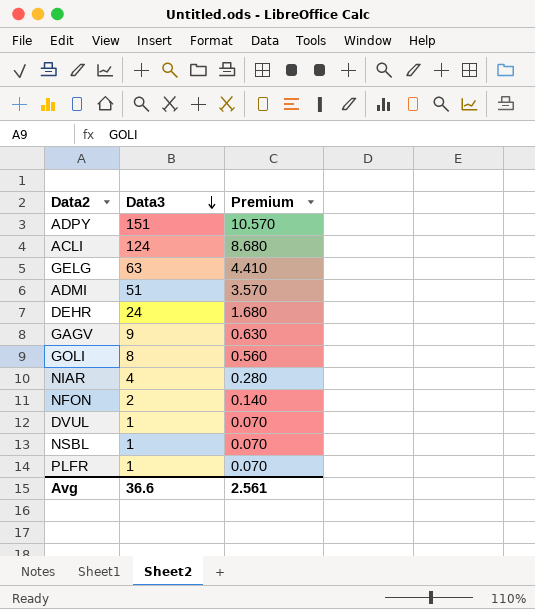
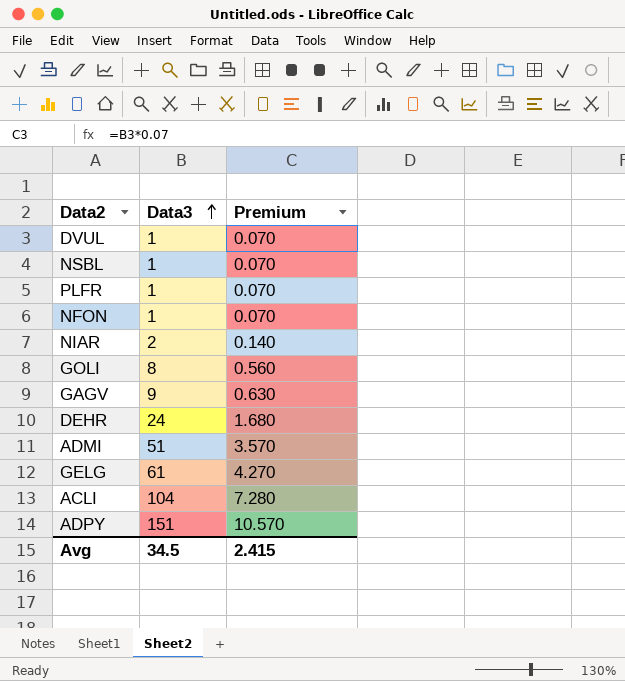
row order: Data3 descending -> Data3 ascending
NFON | Data3: 2 -> 1
NFON | Premium: 0.140 -> 0.070
NIAR | Data3: 4 -> 2
NIAR | Premium: 0.280 -> 0.140
GELG | Data3: 63 -> 61
GELG | Premium: 4.410 -> 4.270
ACLI | Data3: 124 -> 104
ACLI | Premium: 8.680 -> 7.280
Avg | Data3: 36.6 -> 34.5
Avg | Premium: 2.561 -> 2.415

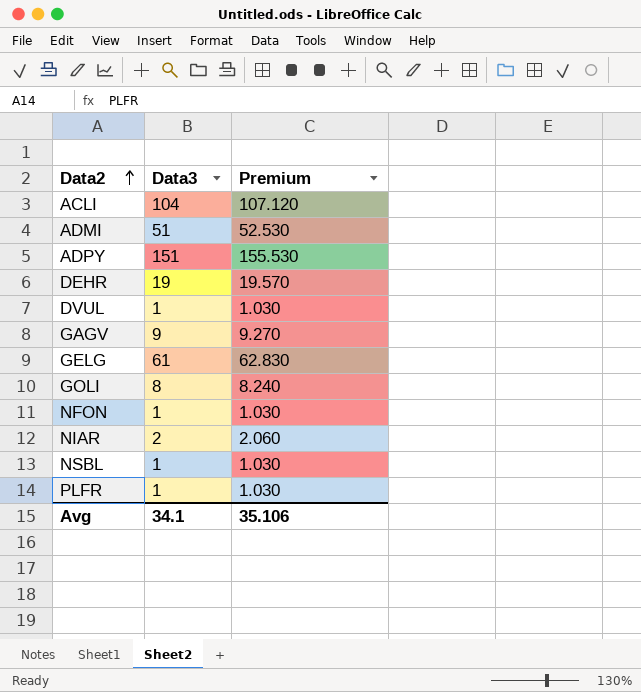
row order: Data3 ascending -> Data2 ascending
column Premium | formula: [Data3] * 0.07 -> [Data3] * 1.03
DEHR | Data3: 24 -> 19
Avg | Data3: 34.5 -> 34.1
Avg | Premium: 2.415 -> 35.106

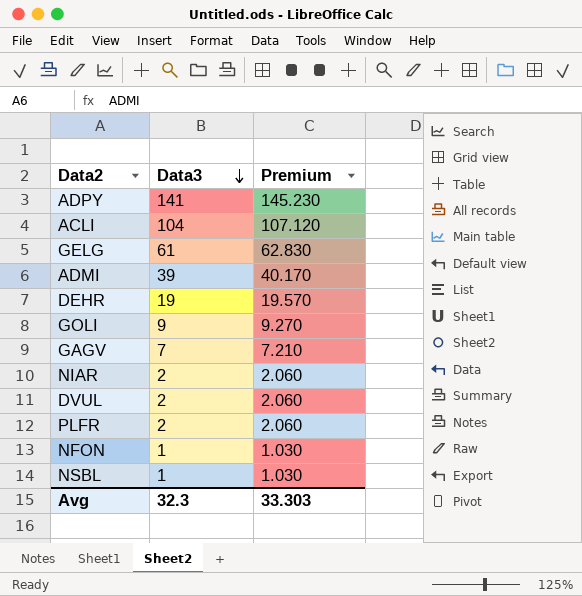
row order: Data2 ascending -> Data3 descending
ADPY | Data3: 151 -> 141
ADPY | Premium: 155.530 -> 145.230
ADMI | Data3: 51 -> 39
ADMI | Premium: 52.530 -> 40.170
GOLI | Data3: 8 -> 9
GOLI | Premium: 8.240 -> 9.270
GAGV | Data3: 9 -> 7
GAGV | Premium: 9.270 -> 7.210
DVUL | Data3: 1 -> 2
DVUL | Premium: 1.030 -> 2.060
PLFR | Data3: 1 -> 2
PLFR | Premium: 1.030 -> 2.060
Avg | Data3: 34.1 -> 32.3
Avg | Premium: 35.106 -> 33.303

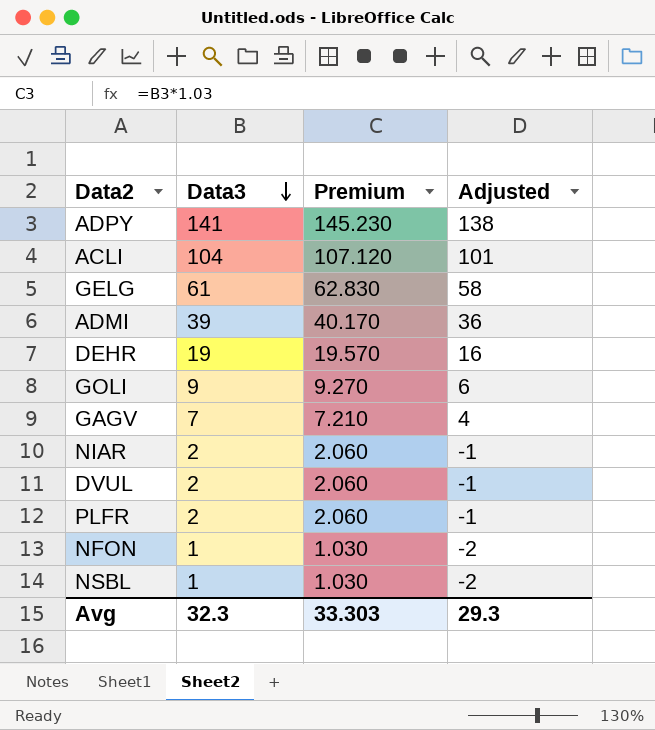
column Adjusted | formula: none -> [Data3] - 3

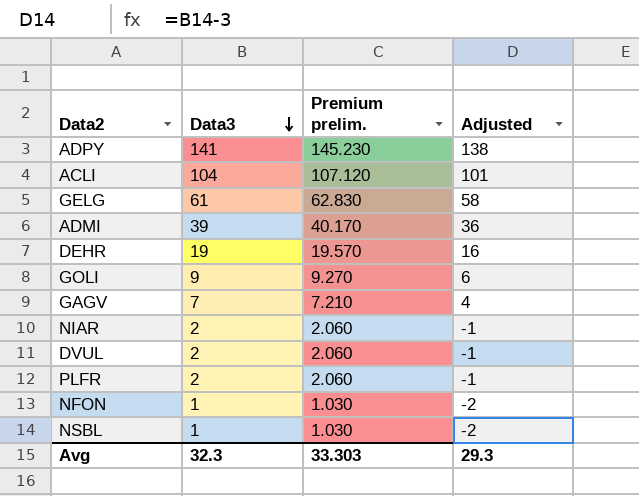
column name: Premium -> Premium prelim.

